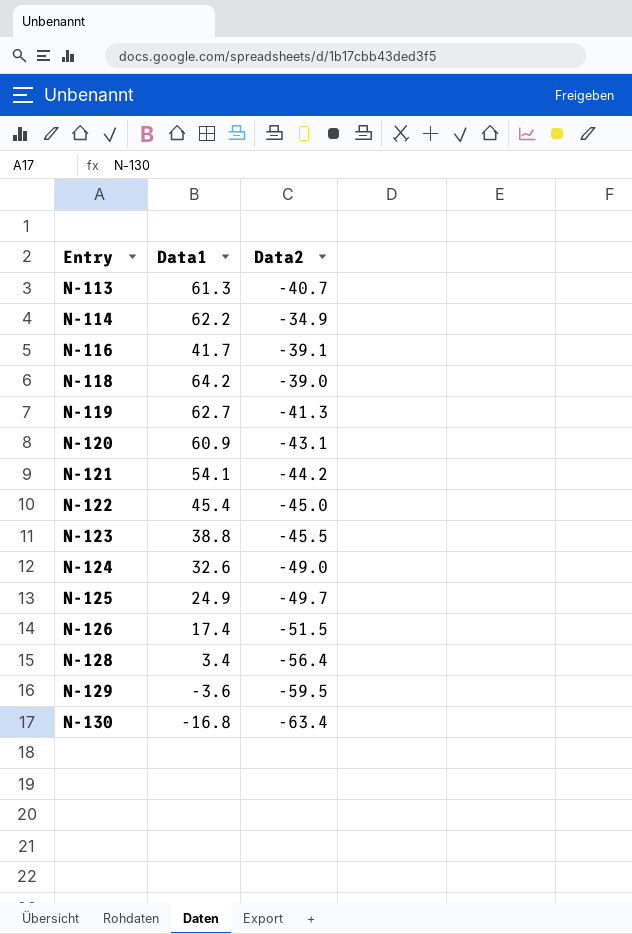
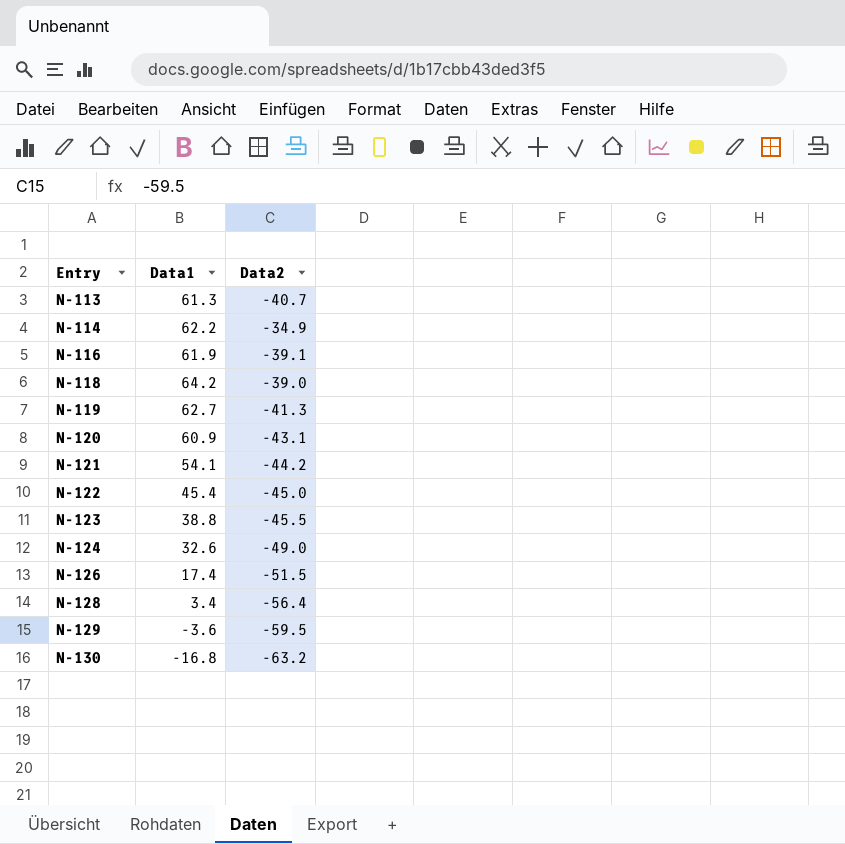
row N-125: 24.9 | -49.7 -> none
N-116 | Data1: 41.7 -> 61.9
N-130 | Data2: -63.4 -> -63.2

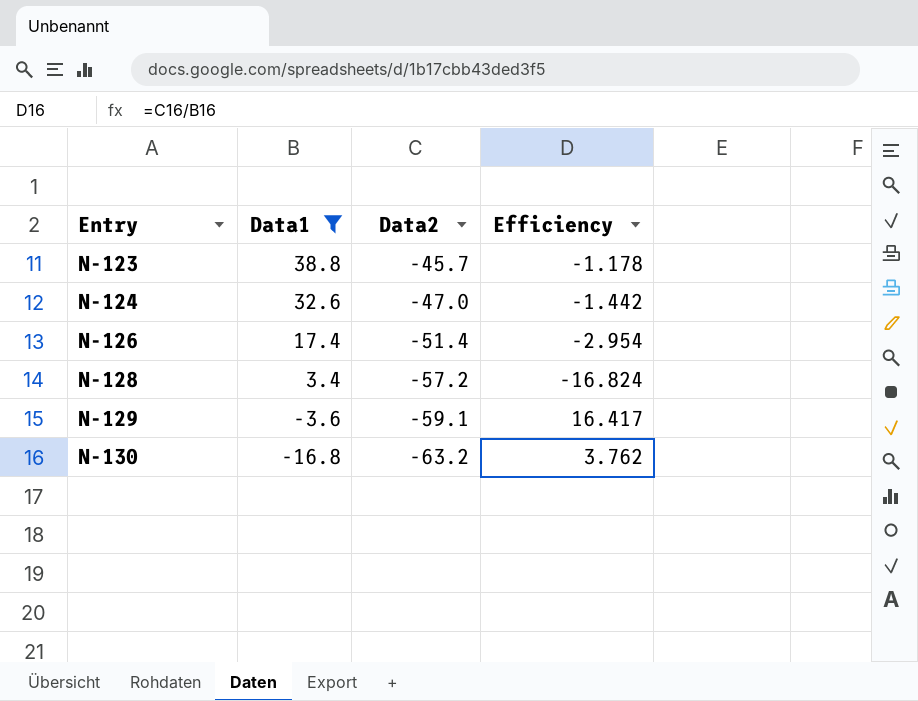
filter: none -> Data1 <= 38.8
column Efficiency | formula: none -> [Data2] / [Data1]
N-123 | Data2: -45.5 -> -45.7
N-124 | Data2: -49.0 -> -47.0
N-126 | Data2: -51.5 -> -51.4
N-128 | Data2: -56.4 -> -57.2
N-129 | Data2: -59.5 -> -59.1

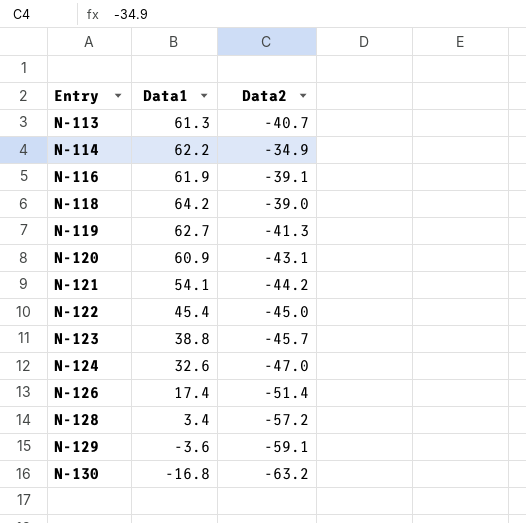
filter: Data1 <= 38.8 -> none
column Efficiency | formula: [Data2] / [Data1] -> none

